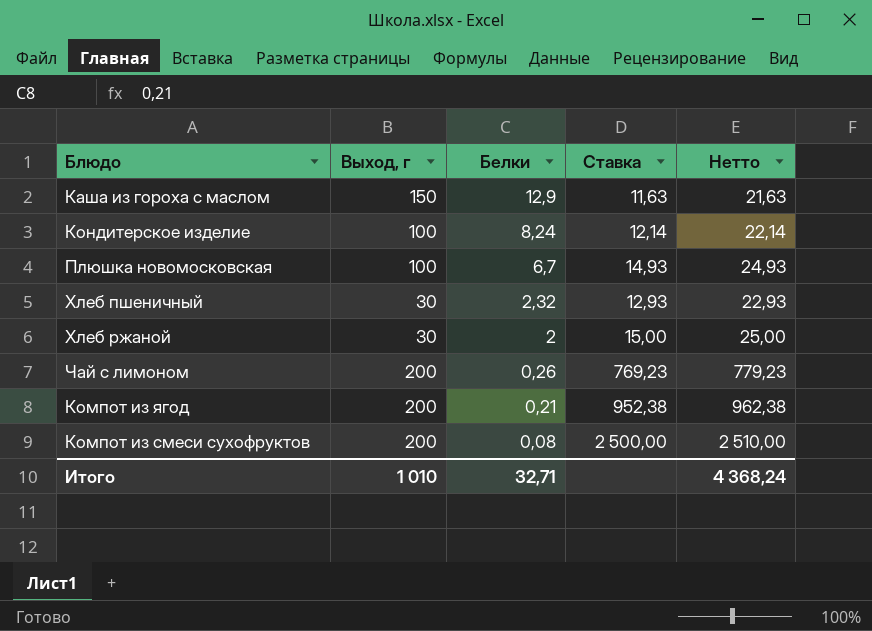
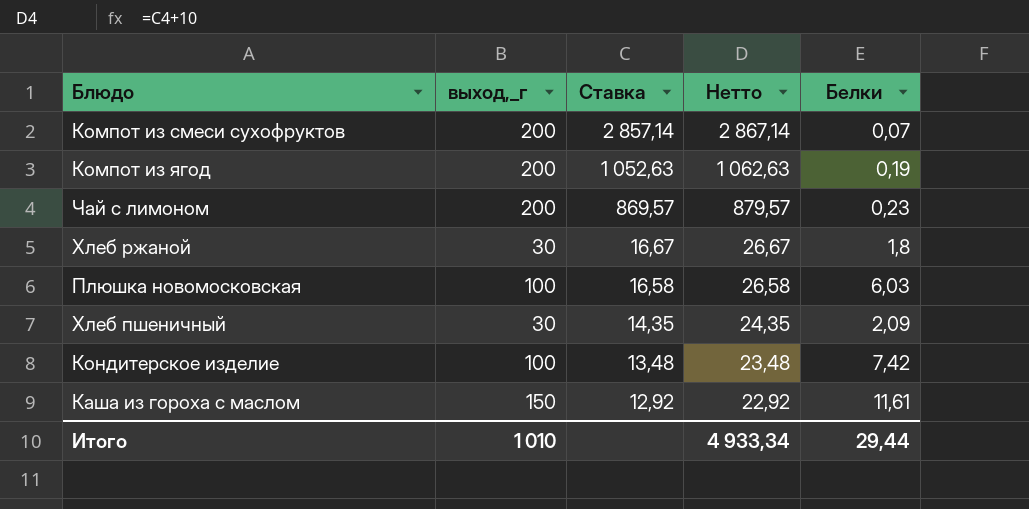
row order: Белки descending -> Ставка descending
column name: Выход, г -> выход,_г
column Белки | position: 3 -> 5
Компот из смеси сухофруктов | Ставка: 2 500,00 -> 2 857,14
Компот из смеси сухофруктов | Нетто: 2 510,00 -> 2 867,14
Компот из смеси сухофруктов | Белки: 0,08 -> 0,07
Компот из ягод | Ставка: 952,38 -> 1 052,63
Компот из ягод | Нетто: 962,38 -> 1 062,63
Компот из ягод | Белки: 0,21 -> 0,19
Чай с лимоном | Ставка: 769,23 -> 869,57
Чай с лимоном | Нетто: 779,23 -> 879,57
Чай с лимоном | Белки: 0,26 -> 0,23
Хлеб ржаной | Ставка: 15,00 -> 16,67
Хлеб ржаной | Нетто: 25,00 -> 26,67
Хлеб ржаной | Белки: 2 -> 1,8
Плюшка новомосковская | Ставка: 14,93 -> 16,58
Плюшка новомосковская | Нетто: 24,93 -> 26,58
Плюшка новомосковская | Белки: 6,7 -> 6,03
Хлеб пшеничный | Ставка: 12,93 -> 14,35
Хлеб пшеничный | Нетто: 22,93 -> 24,35
Хлеб пшеничный | Белки: 2,32 -> 2,09
Кондитерское изделие | Ставка: 12,14 -> 13,48
Кондитерское изделие | Нетто: 22,14 -> 23,48
Кондитерское изделие | Белки: 8,24 -> 7,42
Каша из гороха с маслом | Ставка: 11,63 -> 12,92
Каша из гороха с маслом | Нетто: 21,63 -> 22,92
Каша из гороха с маслом | Белки: 12,9 -> 11,61
Итого | Нетто: 4 368,24 -> 4 933,34
Итого | Белки: 32,71 -> 29,44

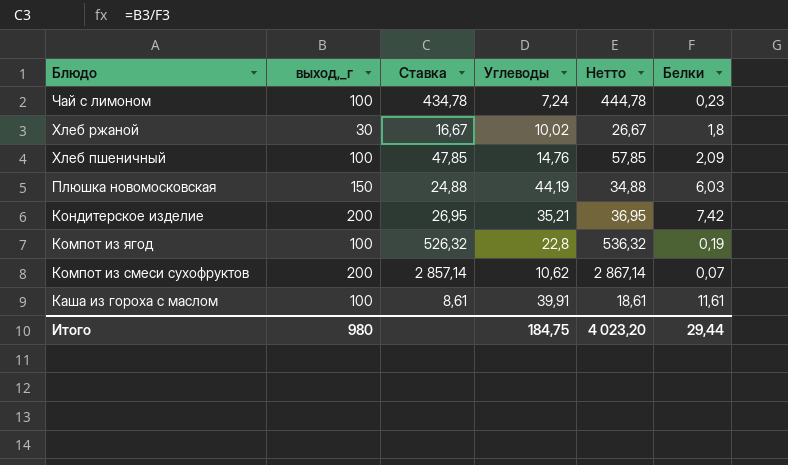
row order: Ставка descending -> Блюдо descending
column Углеводы | position: none -> 4
Чай с лимоном | выход,_г: 200 -> 100
Чай с лимоном | Ставка: 869,57 -> 434,78
Чай с лимоном | Нетто: 879,57 -> 444,78
Хлеб пшеничный | выход,_г: 30 -> 100
Хлеб пшеничный | Ставка: 14,35 -> 47,85
Хлеб пшеничный | Нетто: 24,35 -> 57,85
Плюшка новомосковская | выход,_г: 100 -> 150
Плюшка новомосковская | Ставка: 16,58 -> 24,88
Плюшка новомосковская | Нетто: 26,58 -> 34,88
Кондитерское изделие | выход,_г: 100 -> 200
Кондитерское изделие | Ставка: 13,48 -> 26,95
Кондитерское изделие | Нетто: 23,48 -> 36,95
Компот из ягод | выход,_г: 200 -> 100
Компот из ягод | Ставка: 1 052,63 -> 526,32
Компот из ягод | Нетто: 1 062,63 -> 536,32
Каша из гороха с маслом | выход,_г: 150 -> 100
Каша из гороха с маслом | Ставка: 12,92 -> 8,61
Каша из гороха с маслом | Нетто: 22,92 -> 18,61
Итого | выход,_г: 1 010 -> 980
Итого | Нетто: 4 933,34 -> 4 023,20

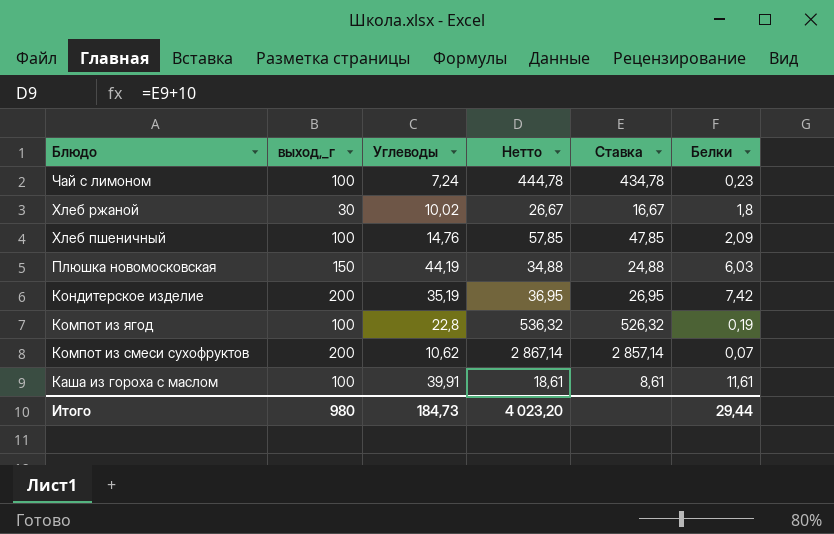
column Ставка | position: 3 -> 5
Кондитерское изделие | Углеводы: 35,21 -> 35,19
Итого | Углеводы: 184,75 -> 184,73

